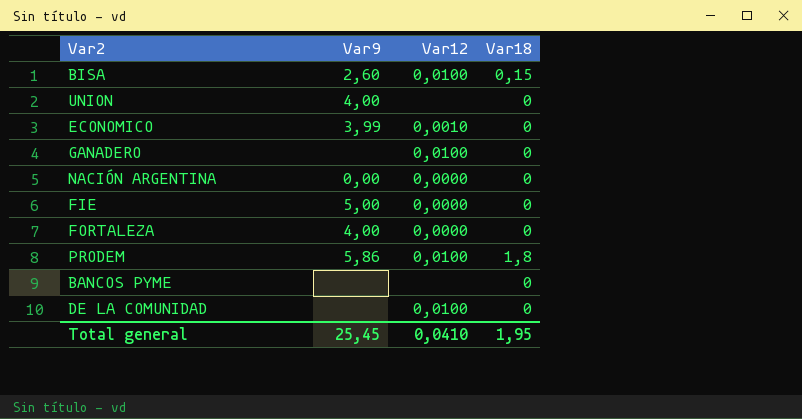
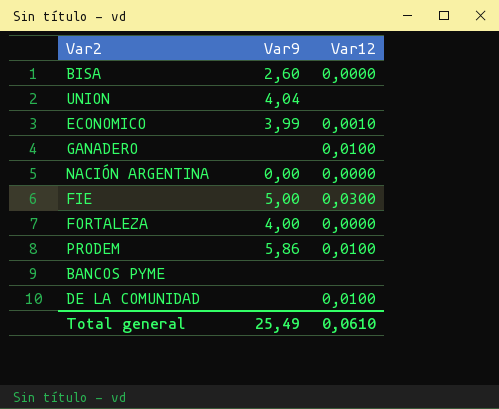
column Var18 | position: 4 -> none
BISA | Var12: 0,0100 -> 0,0000
UNION | Var9: 4,00 -> 4,04
FIE | Var12: 0,0000 -> 0,0300
Total general | Var9: 25,45 -> 25,49
Total general | Var12: 0,0410 -> 0,0610

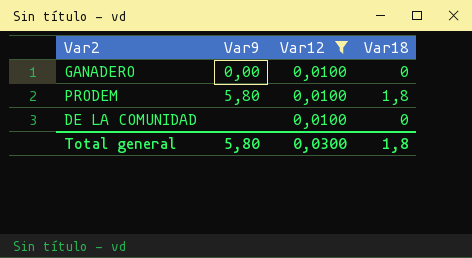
filter: none -> Var12 = 0,0100
column Var18 | position: none -> 4
GANADERO | Var9: none -> 0,00
PRODEM | Var9: 5,86 -> 5,80
Total general | Var9: 25,49 -> 5,80
Total general | Var12: 0,0610 -> 0,0300

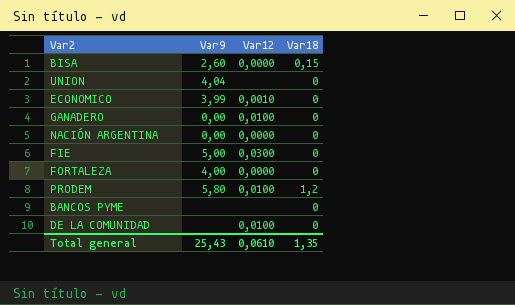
filter: Var12 = 0,0100 -> none
PRODEM | Var18: 1,8 -> 1,2
Total general | Var9: 5,80 -> 25,43
Total general | Var12: 0,0300 -> 0,0610
Total general | Var18: 1,8 -> 1,35

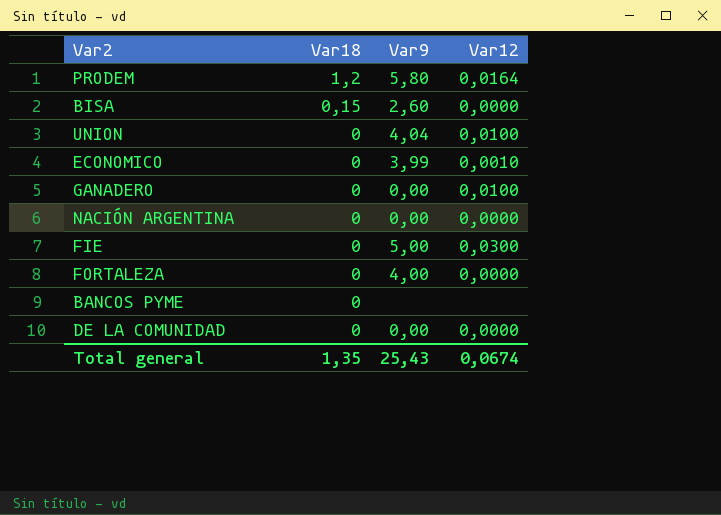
row order: none -> Var18 descending
column Var18 | position: 4 -> 2
PRODEM | Var12: 0,0100 -> 0,0164
UNION | Var12: none -> 0,0100
DE LA COMUNIDAD | Var9: none -> 0,00
DE LA COMUNIDAD | Var12: 0,0100 -> 0,0000
Total general | Var12: 0,0610 -> 0,0674

